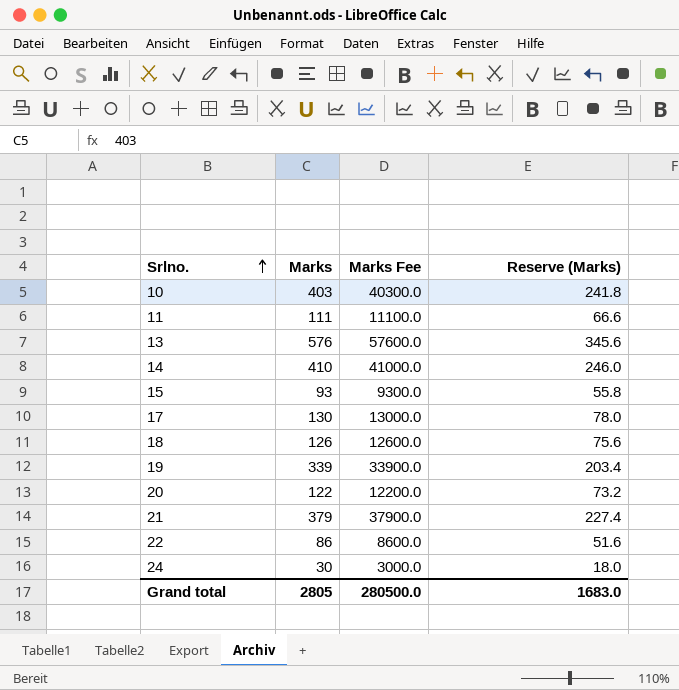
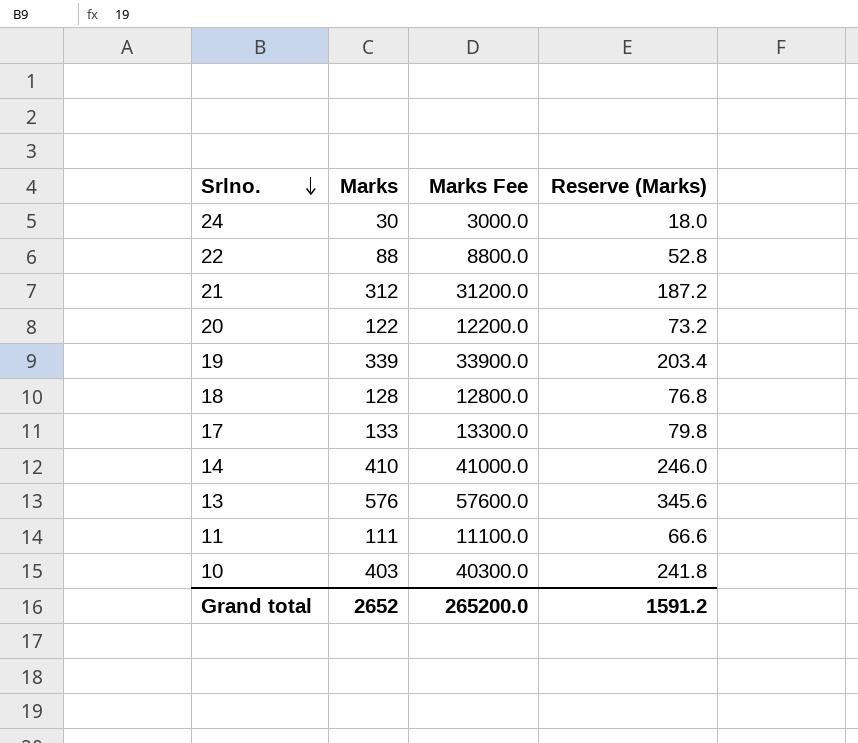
row order: Srlno. ascending -> Srlno. descending
row 15: 93 | 9300.0 | 55.8 -> none
22 | Marks: 86 -> 88
22 | Marks Fee: 8600.0 -> 8800.0
22 | Reserve (Marks): 51.6 -> 52.8
21 | Marks: 379 -> 312
21 | Marks Fee: 37900.0 -> 31200.0
21 | Reserve (Marks): 227.4 -> 187.2
18 | Marks: 126 -> 128
18 | Marks Fee: 12600.0 -> 12800.0
18 | Reserve (Marks): 75.6 -> 76.8
17 | Marks: 130 -> 133
17 | Marks Fee: 13000.0 -> 13300.0
17 | Reserve (Marks): 78.0 -> 79.8
Grand total | Marks: 2805 -> 2652
Grand total | Marks Fee: 280500.0 -> 265200.0
Grand total | Reserve (Marks): 1683.0 -> 1591.2

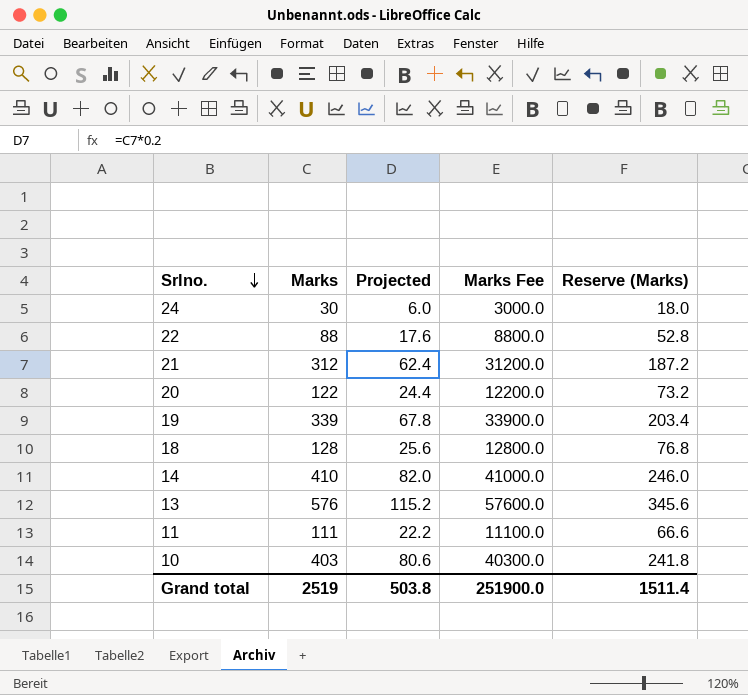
column Projected | formula: none -> [Marks] * 0.2
row 17: 133 | 13300.0 | 79.8 -> none
Grand total | Marks: 2652 -> 2519
Grand total | Marks Fee: 265200.0 -> 251900.0
Grand total | Reserve (Marks): 1591.2 -> 1511.4

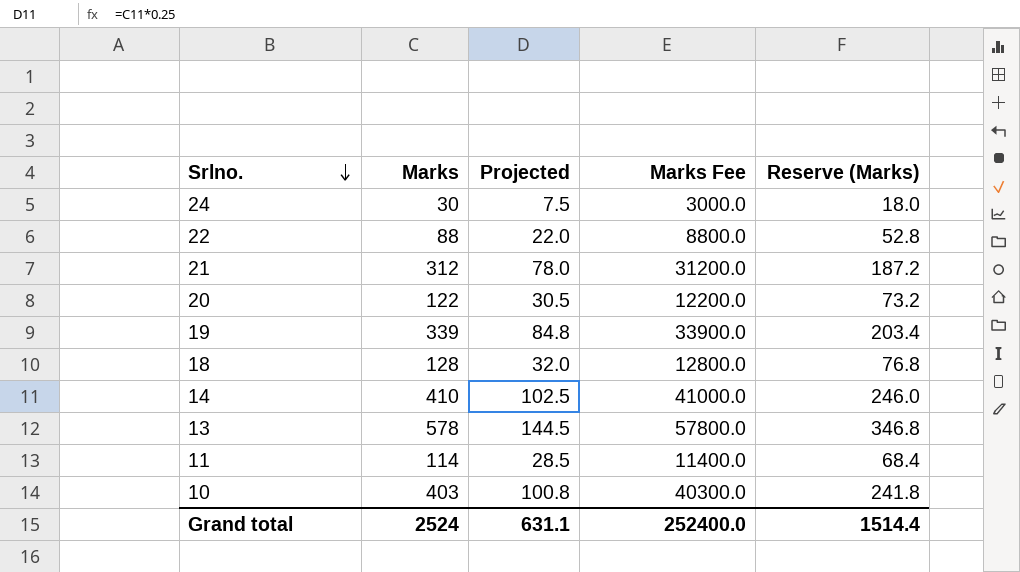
column Projected | formula: [Marks] * 0.2 -> [Marks] * 0.25
13 | Marks: 576 -> 578
13 | Marks Fee: 57600.0 -> 57800.0
13 | Reserve (Marks): 345.6 -> 346.8
11 | Marks: 111 -> 114
11 | Marks Fee: 11100.0 -> 11400.0
11 | Reserve (Marks): 66.6 -> 68.4
Grand total | Marks: 2519 -> 2524
Grand total | Projected: 503.8 -> 631.1
Grand total | Marks Fee: 251900.0 -> 252400.0
Grand total | Reserve (Marks): 1511.4 -> 1514.4

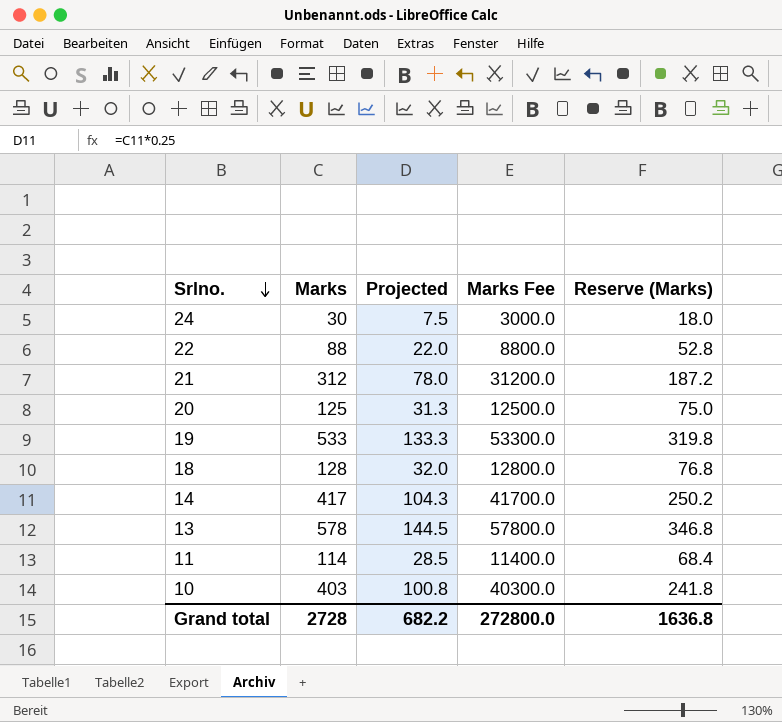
20 | Marks: 122 -> 125
20 | Projected: 30.5 -> 31.3
20 | Marks Fee: 12200.0 -> 12500.0
20 | Reserve (Marks): 73.2 -> 75.0
19 | Marks: 339 -> 533
19 | Projected: 84.8 -> 133.3
19 | Marks Fee: 33900.0 -> 53300.0
19 | Reserve (Marks): 203.4 -> 319.8
14 | Marks: 410 -> 417
14 | Projected: 102.5 -> 104.3
14 | Marks Fee: 41000.0 -> 41700.0
14 | Reserve (Marks): 246.0 -> 250.2
Grand total | Marks: 2524 -> 2728
Grand total | Projected: 631.1 -> 682.2
Grand total | Marks Fee: 252400.0 -> 272800.0
Grand total | Reserve (Marks): 1514.4 -> 1636.8

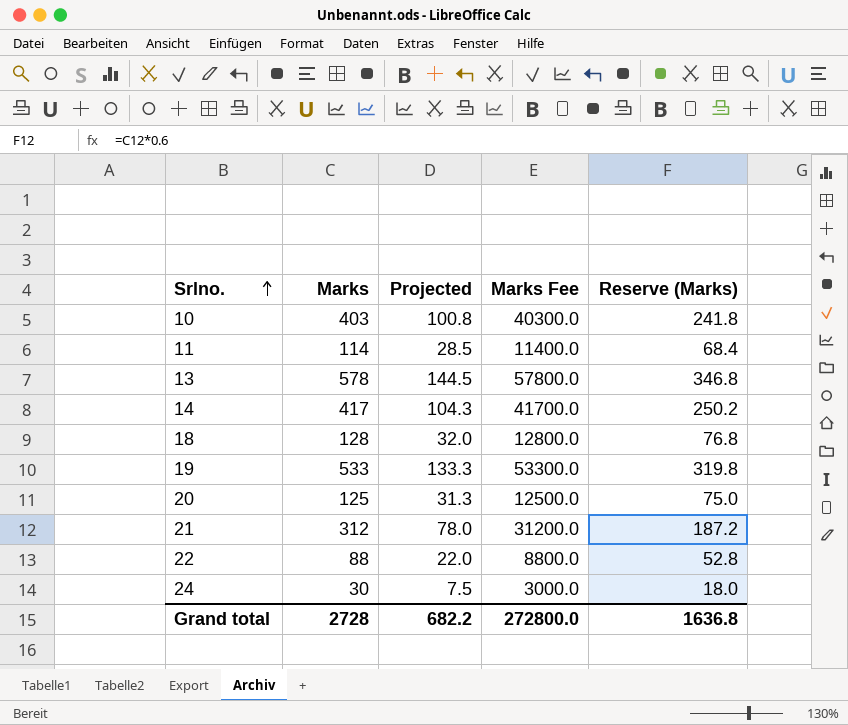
row order: Srlno. descending -> Srlno. ascending

